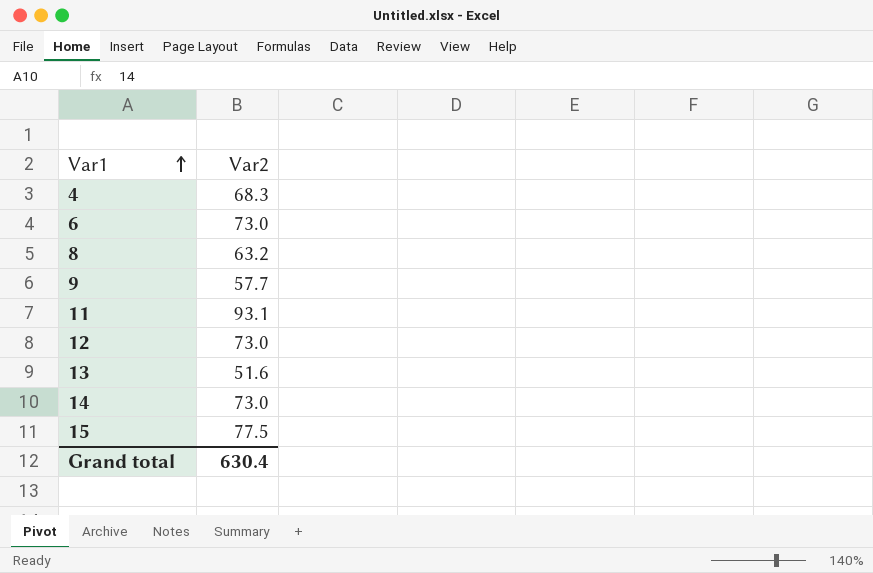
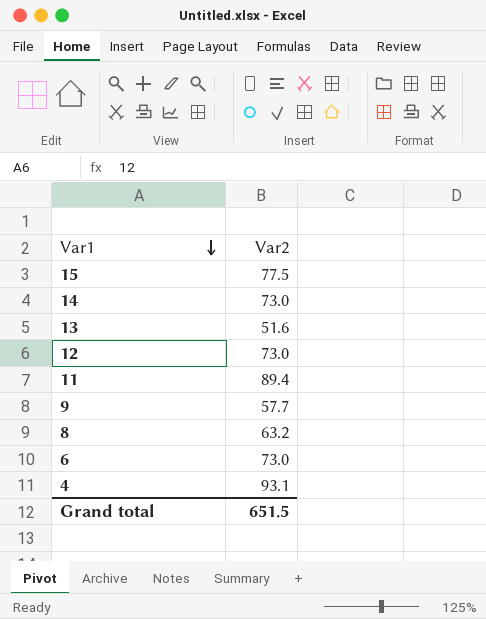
row order: Var1 ascending -> Var1 descending
11 | Var2: 93.1 -> 89.4
4 | Var2: 68.3 -> 93.1
Grand total | Var2: 630.4 -> 651.5

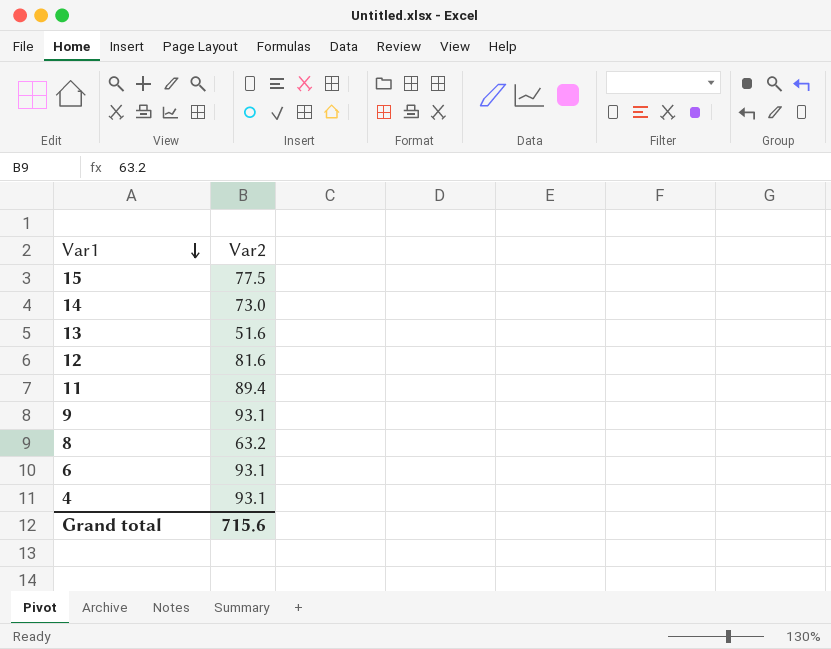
12 | Var2: 73.0 -> 81.6
9 | Var2: 57.7 -> 93.1
6 | Var2: 73.0 -> 93.1
Grand total | Var2: 651.5 -> 715.6

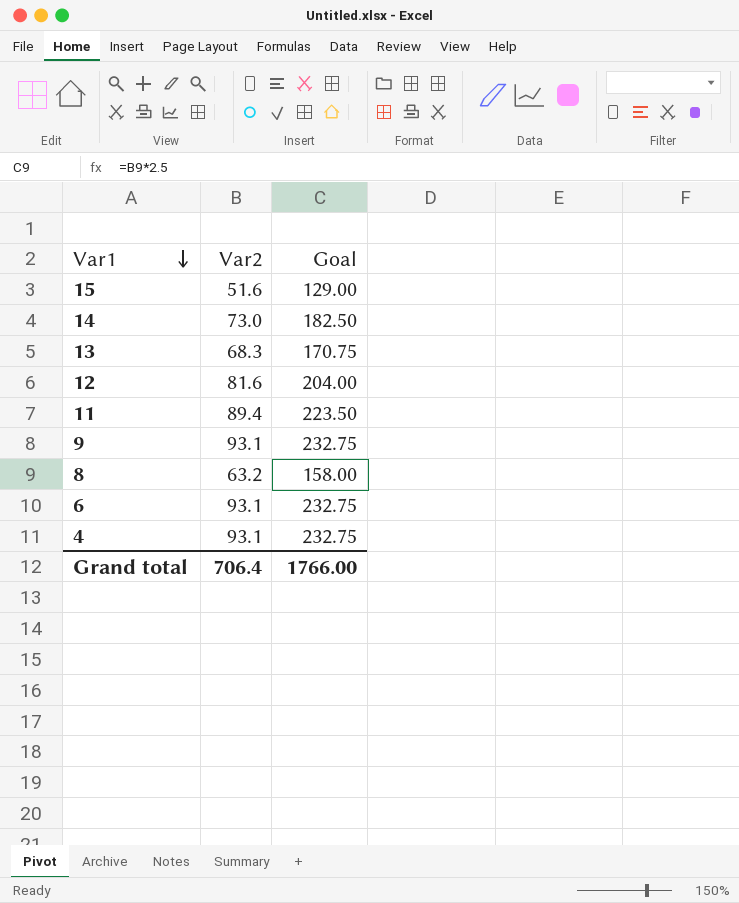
column Goal | formula: none -> [Var2] * 2.5
15 | Var2: 77.5 -> 51.6
13 | Var2: 51.6 -> 68.3
Grand total | Var2: 715.6 -> 706.4

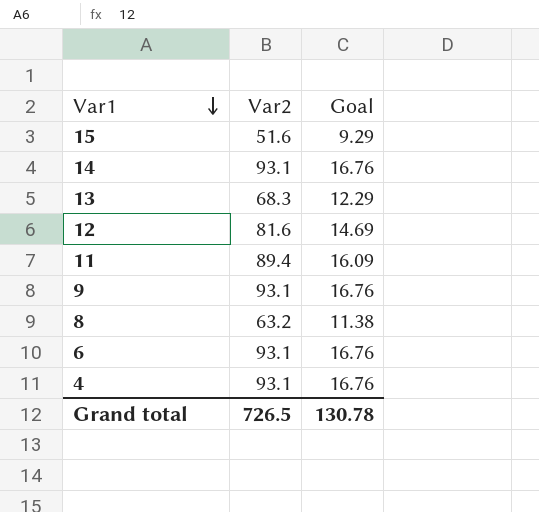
column Goal | formula: [Var2] * 2.5 -> [Var2] * 0.18
14 | Var2: 73.0 -> 93.1
Grand total | Var2: 706.4 -> 726.5
Grand total | Goal: 1766.00 -> 130.78

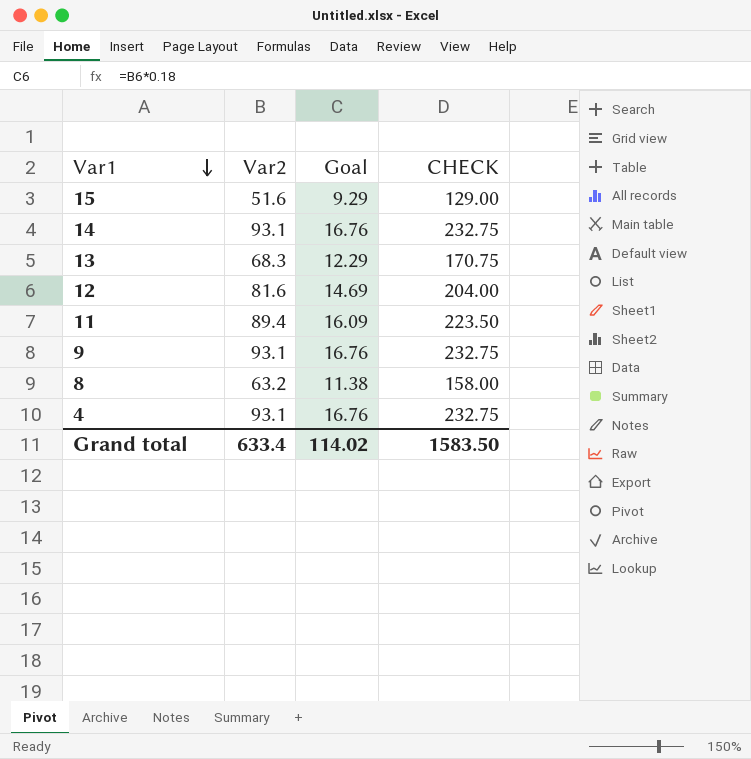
column CHECK | formula: none -> [Var2] * 2.5
row 6: 93.1 | 16.76 -> none
Grand total | Var2: 726.5 -> 633.4
Grand total | Goal: 130.78 -> 114.02

